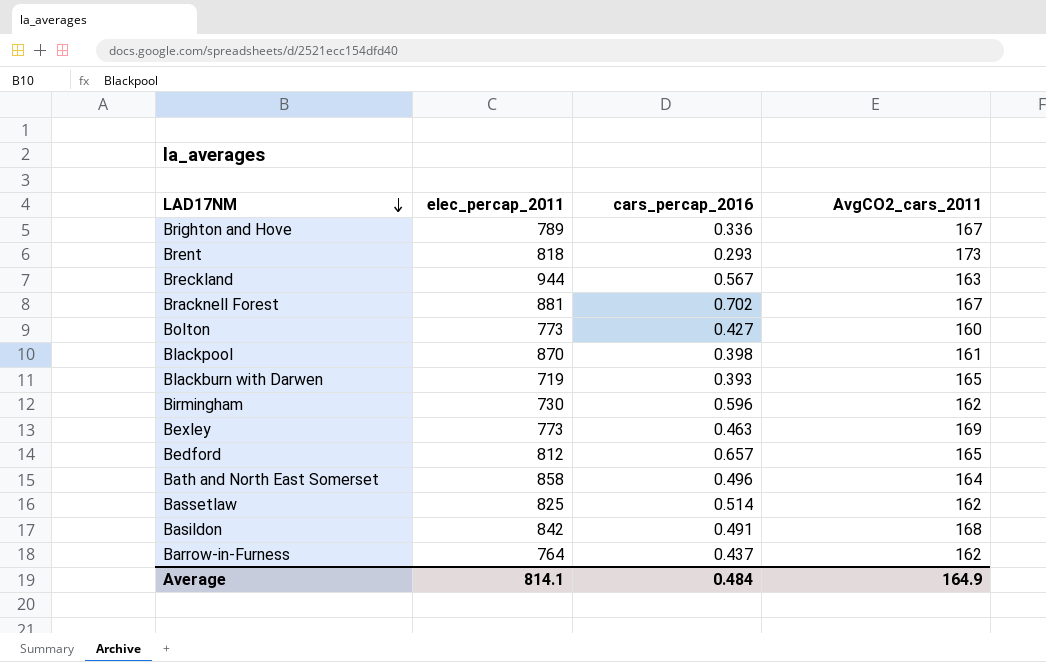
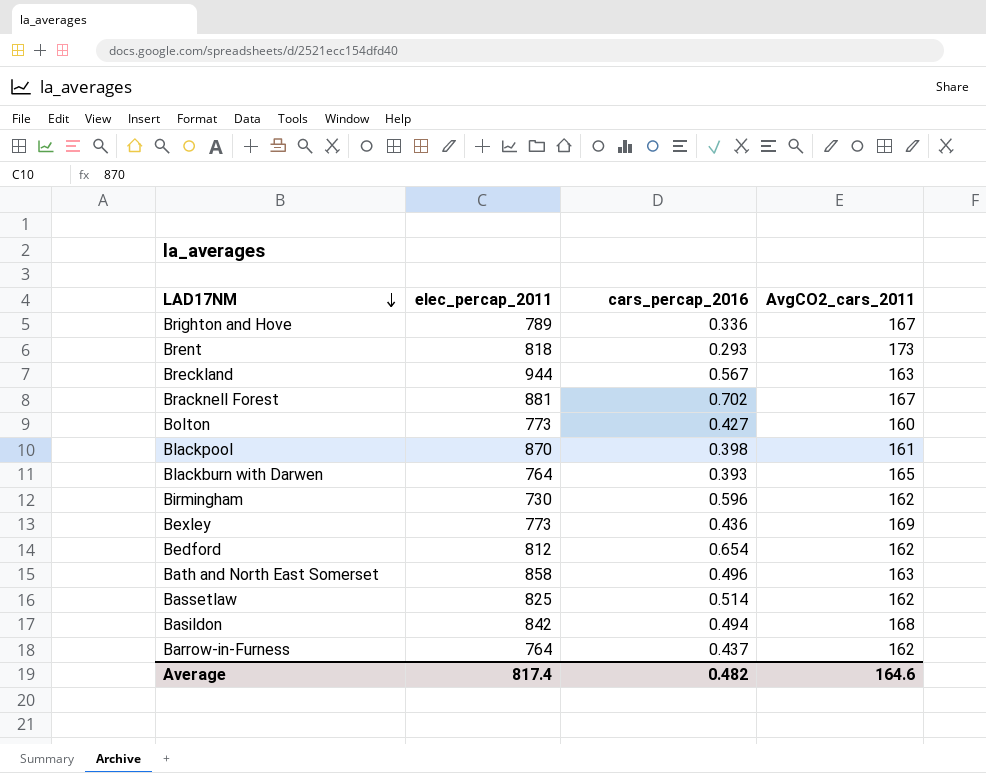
Blackburn with Darwen | elec_percap_2011: 719 -> 764
Bexley | cars_percap_2016: 0.463 -> 0.436
Bedford | cars_percap_2016: 0.657 -> 0.654
Bedford | AvgCO2_cars_2011: 165 -> 162
Bath and North East Somerset | AvgCO2_cars_2011: 164 -> 163
Basildon | cars_percap_2016: 0.491 -> 0.494
Average | elec_percap_2011: 814.1 -> 817.4
Average | cars_percap_2016: 0.484 -> 0.482
Average | AvgCO2_cars_2011: 164.9 -> 164.6

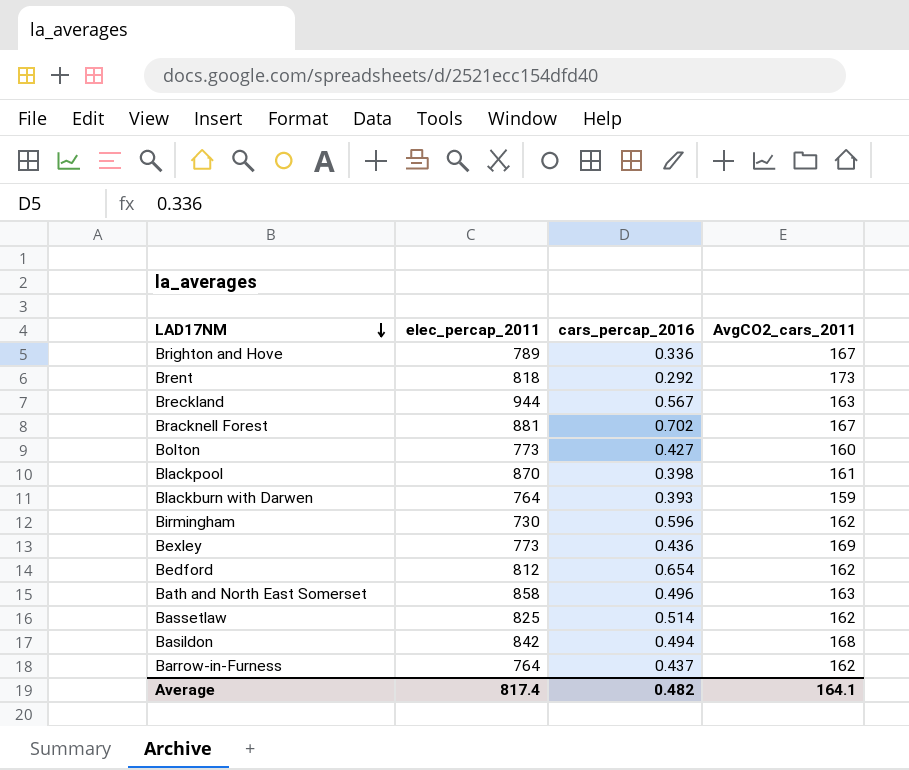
Brent | cars_percap_2016: 0.293 -> 0.292
Blackburn with Darwen | AvgCO2_cars_2011: 165 -> 159
Average | AvgCO2_cars_2011: 164.6 -> 164.1

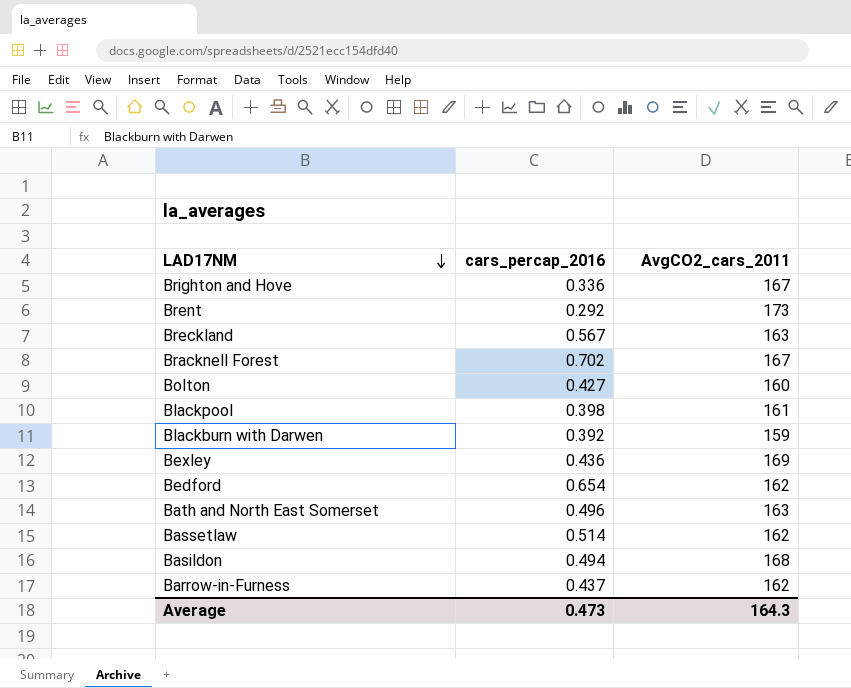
column elec_percap_2011 | position: 2 -> none
row Birmingham: 730 | 0.596 | 162 -> none
Blackburn with Darwen | cars_percap_2016: 0.393 -> 0.392
Average | cars_percap_2016: 0.482 -> 0.473
Average | AvgCO2_cars_2011: 164.1 -> 164.3

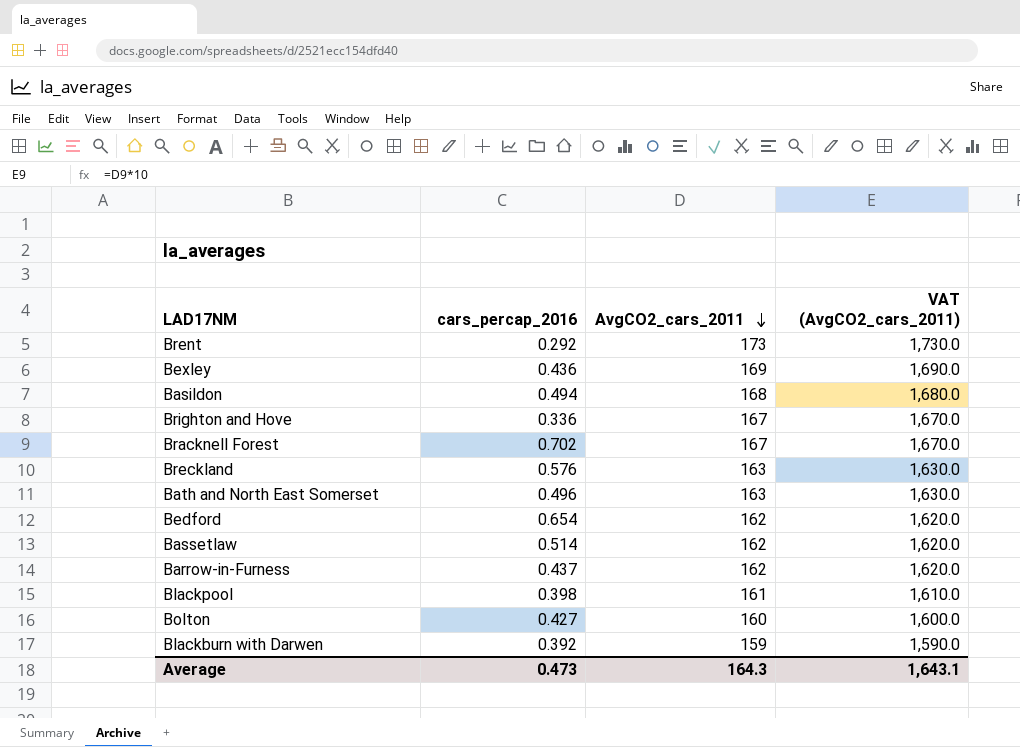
row order: LAD17NM descending -> AvgCO2_cars_2011 descending
column VAT (AvgCO2_cars_2011) | formula: none -> [AvgCO2_cars_2011] * 10
Breckland | cars_percap_2016: 0.567 -> 0.576

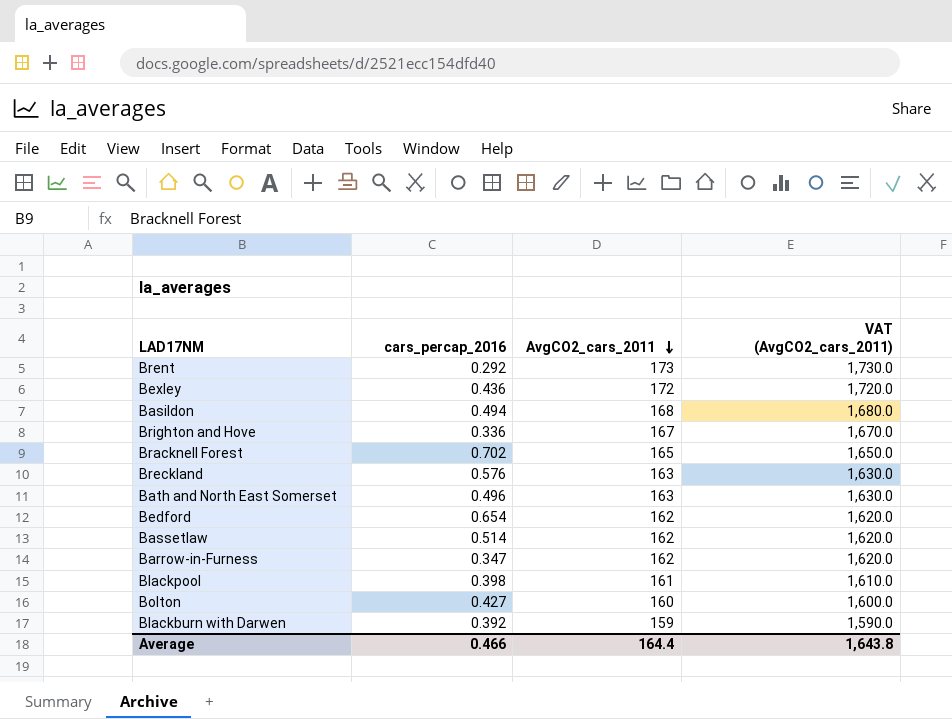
Bexley | AvgCO2_cars_2011: 169 -> 172
Bexley | VAT (AvgCO2_cars_2011): 1,690.0 -> 1,720.0
Bracknell Forest | AvgCO2_cars_2011: 167 -> 165
Bracknell Forest | VAT (AvgCO2_cars_2011): 1,670.0 -> 1,650.0
Barrow-in-Furness | cars_percap_2016: 0.437 -> 0.347
Average | cars_percap_2016: 0.473 -> 0.466
Average | AvgCO2_cars_2011: 164.3 -> 164.4
Average | VAT (AvgCO2_cars_2011): 1,643.1 -> 1,643.8

